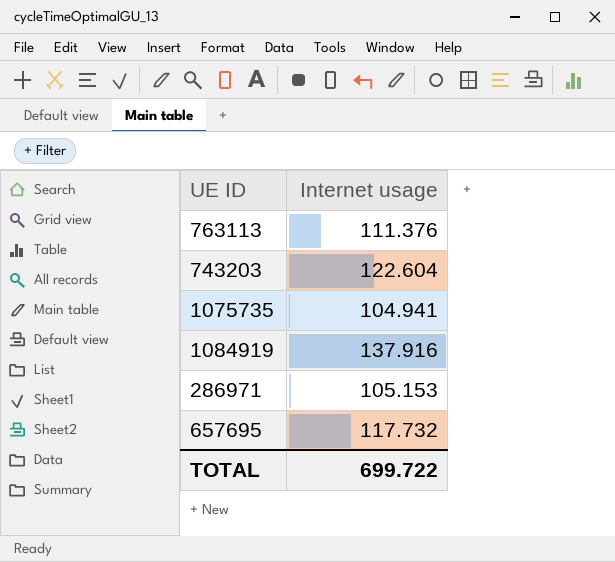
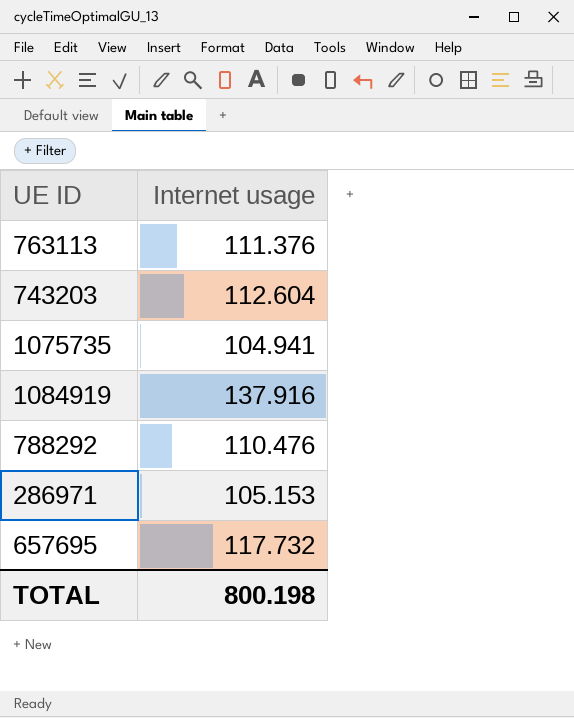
743203 | Internet usage: 122.604 -> 112.604
row 788292: none -> 110.476
TOTAL | Internet usage: 699.722 -> 800.198

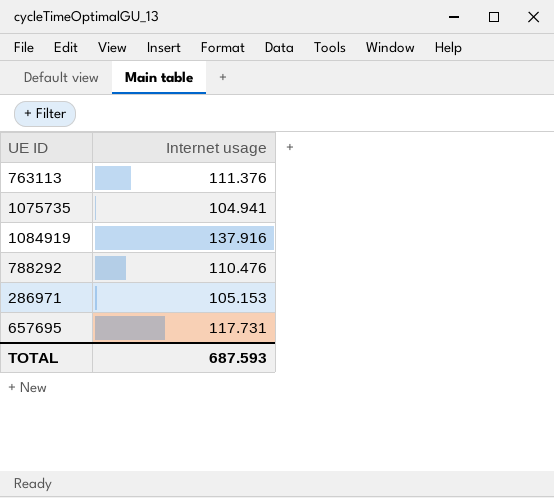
row 743203: 112.604 -> none
657695 | Internet usage: 117.732 -> 117.731
TOTAL | Internet usage: 800.198 -> 687.593

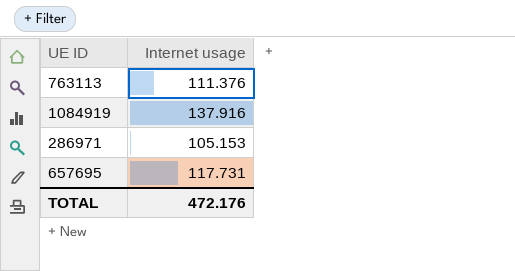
row 1075735: 104.941 -> none
row 788292: 110.476 -> none
TOTAL | Internet usage: 687.593 -> 472.176

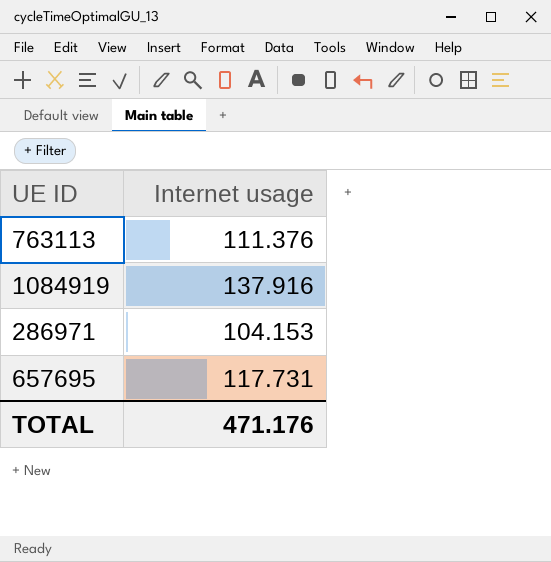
286971 | Internet usage: 105.153 -> 104.153
TOTAL | Internet usage: 472.176 -> 471.176

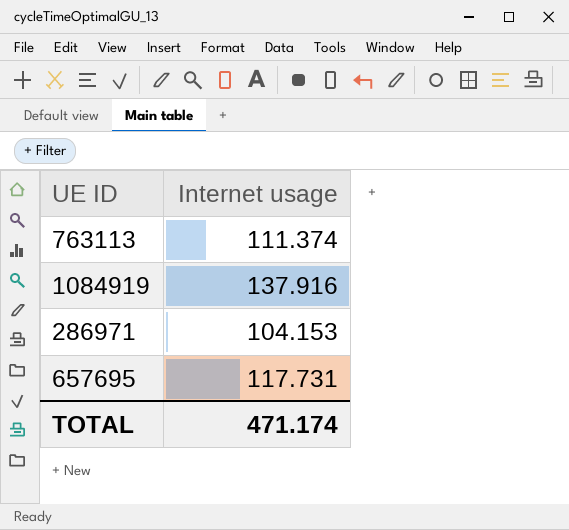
763113 | Internet usage: 111.376 -> 111.374
TOTAL | Internet usage: 471.176 -> 471.174

